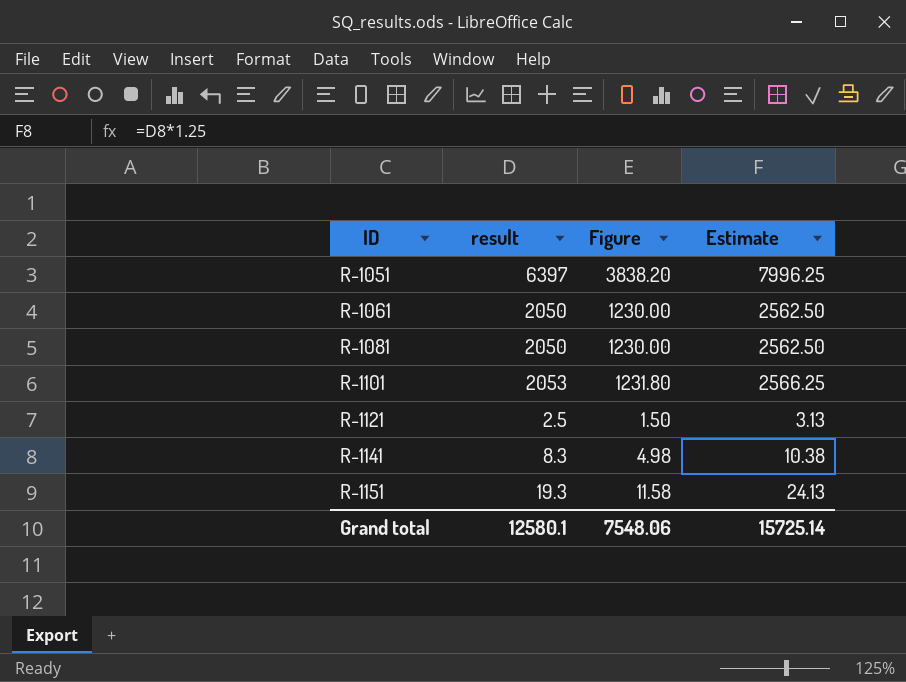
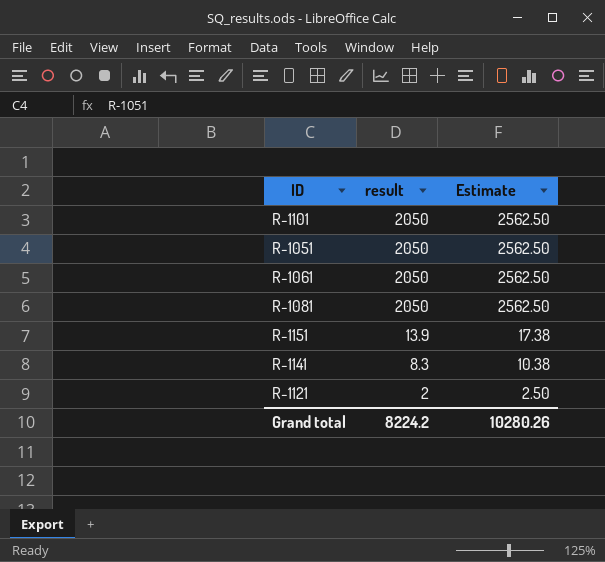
row order: ID ascending -> result descending
column Figure | formula: [result] * 0.6 -> none
R-1101 | result: 2053 -> 2050
R-1101 | Estimate: 2566.25 -> 2562.50
R-1051 | result: 6397 -> 2050
R-1051 | Estimate: 7996.25 -> 2562.50
R-1151 | result: 19.3 -> 13.9
R-1151 | Estimate: 24.13 -> 17.38
R-1121 | result: 2.5 -> 2
R-1121 | Estimate: 3.13 -> 2.50
Grand total | result: 12580.1 -> 8224.2
Grand total | Estimate: 15725.14 -> 10280.26

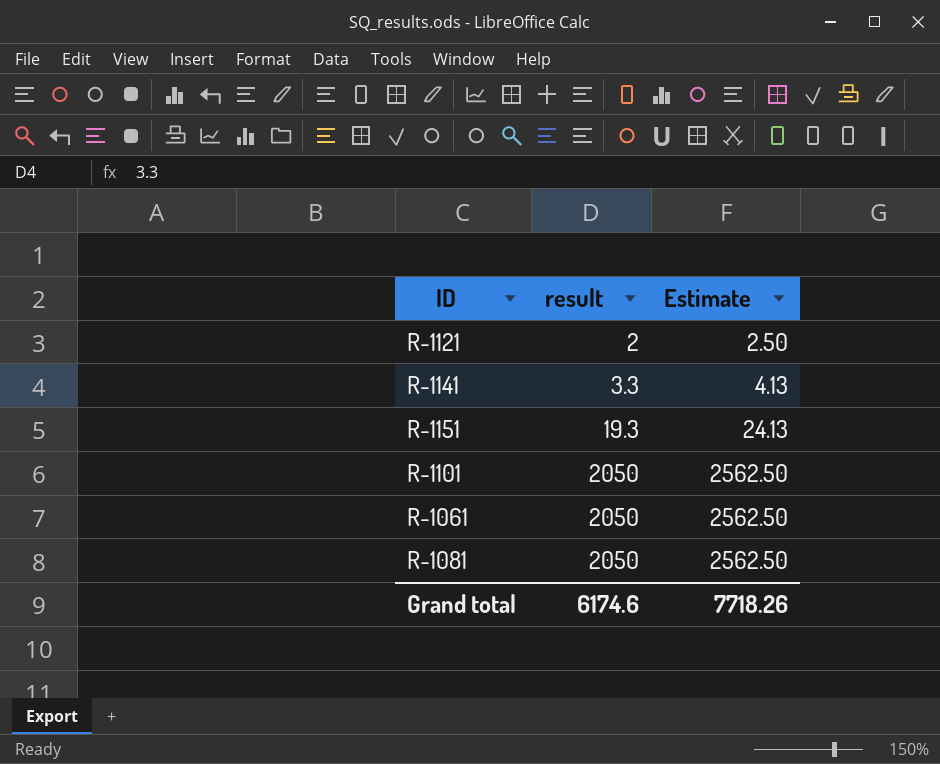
row order: result descending -> result ascending
row R-1051: 2050 | 2562.50 -> none
R-1141 | result: 8.3 -> 3.3
R-1141 | Estimate: 10.38 -> 4.13
R-1151 | result: 13.9 -> 19.3
R-1151 | Estimate: 17.38 -> 24.13
Grand total | result: 8224.2 -> 6174.6
Grand total | Estimate: 10280.26 -> 7718.26

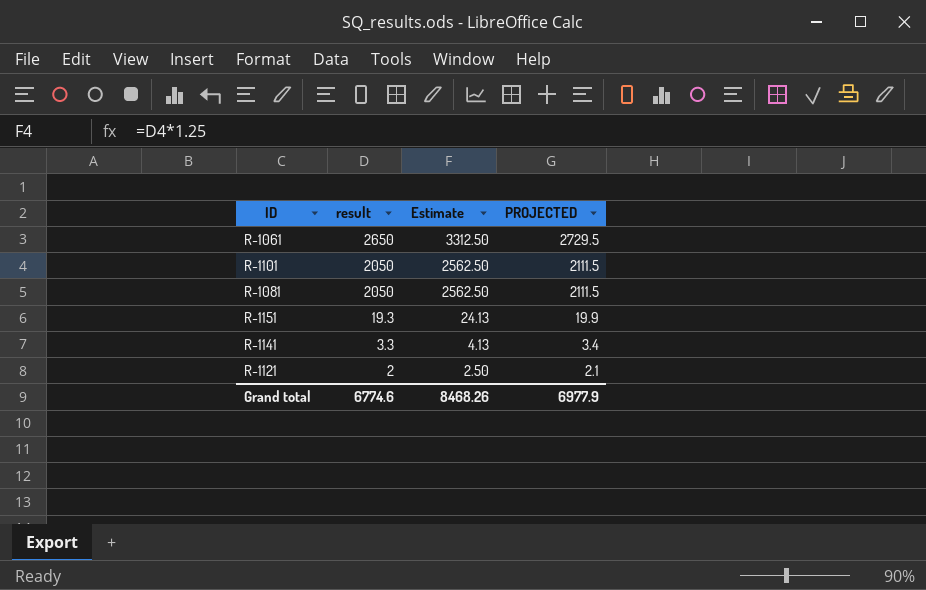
row order: result ascending -> result descending
column PROJECTED | formula: none -> [result] * 1.03
R-1061 | result: 2050 -> 2650
R-1061 | Estimate: 2562.50 -> 3312.50
Grand total | result: 6174.6 -> 6774.6
Grand total | Estimate: 7718.26 -> 8468.26

